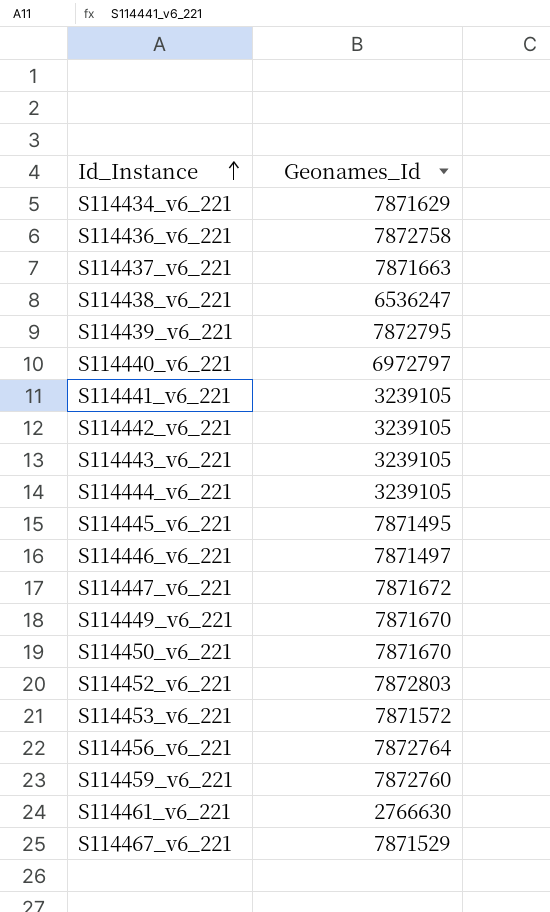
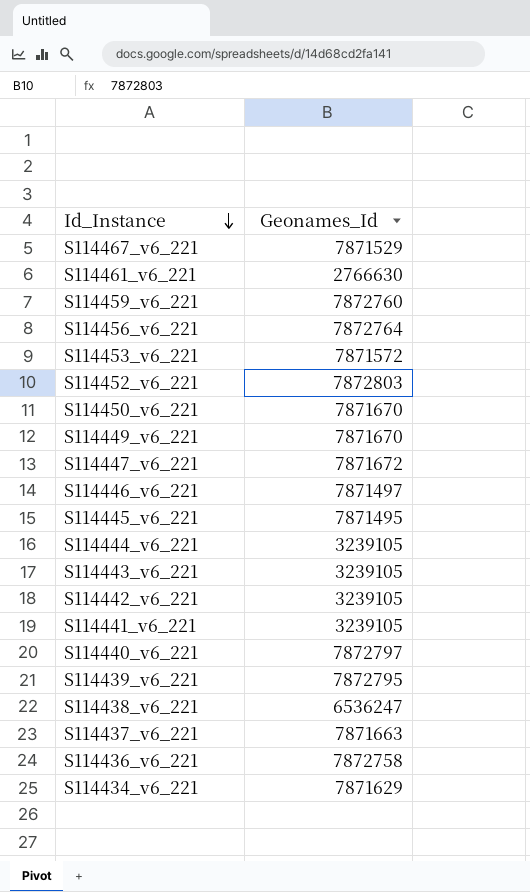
row order: Id_Instance ascending -> Id_Instance descending
S114440_v6_221 | Geonames_Id: 6972797 -> 7872797

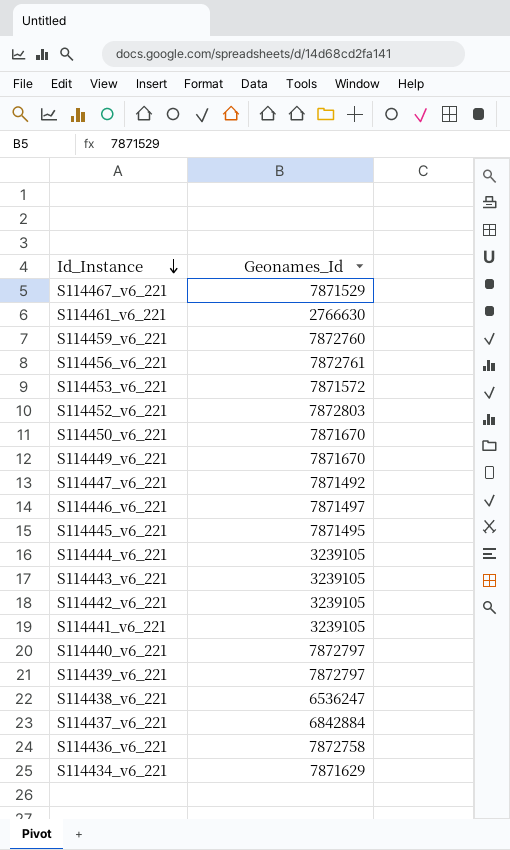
S114456_v6_221 | Geonames_Id: 7872764 -> 7872761
S114447_v6_221 | Geonames_Id: 7871672 -> 7871492
S114439_v6_221 | Geonames_Id: 7872795 -> 7872797
S114437_v6_221 | Geonames_Id: 7871663 -> 6842884

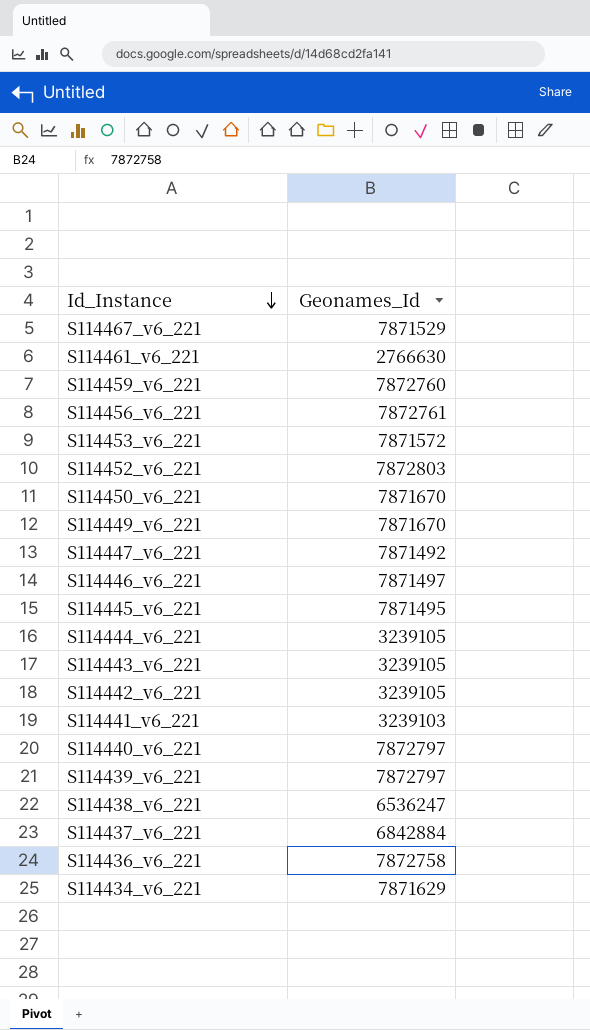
S114441_v6_221 | Geonames_Id: 3239105 -> 3239103

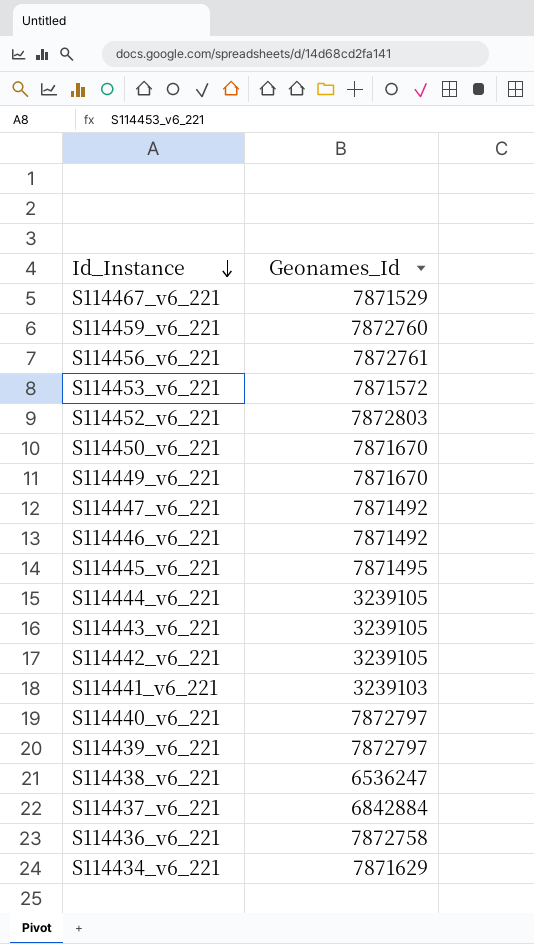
row S114461_v6_221: 2766630 -> none
S114446_v6_221 | Geonames_Id: 7871497 -> 7871492

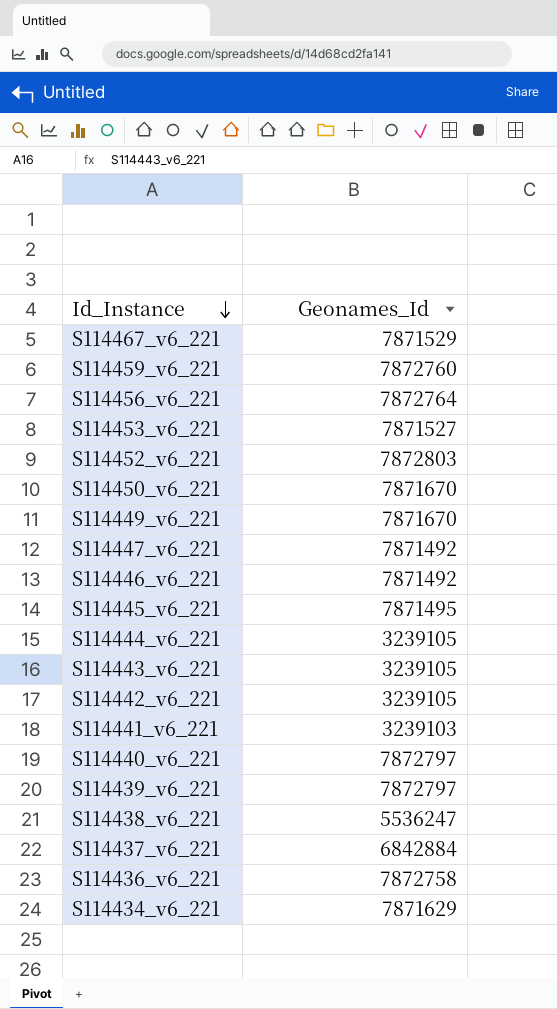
S114456_v6_221 | Geonames_Id: 7872761 -> 7872764
S114453_v6_221 | Geonames_Id: 7871572 -> 7871527
S114438_v6_221 | Geonames_Id: 6536247 -> 5536247

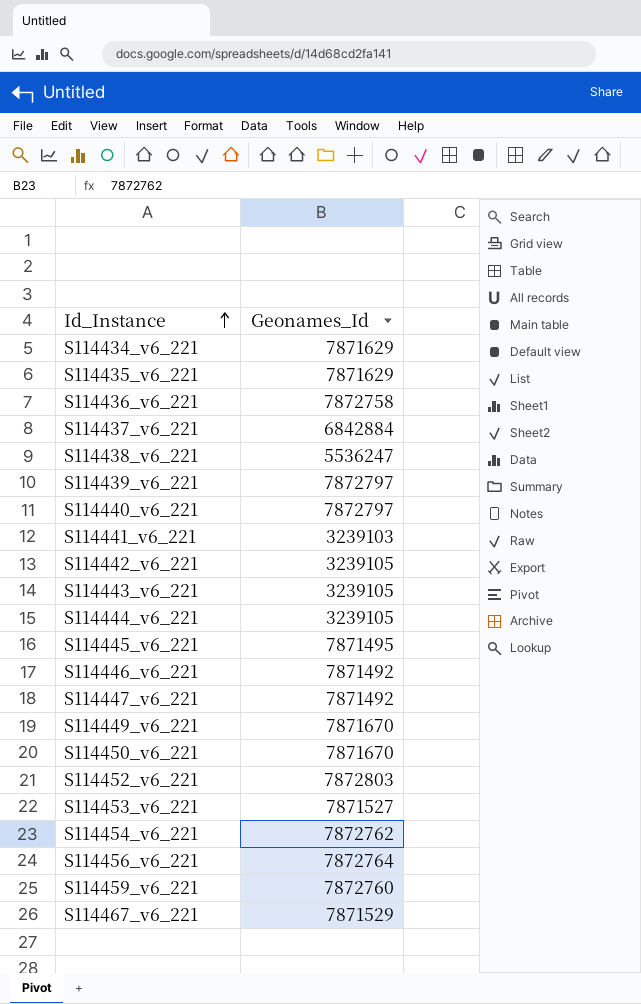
row order: Id_Instance descending -> Id_Instance ascending
row S114435_v6_221: none -> 7871629
row S114454_v6_221: none -> 7872762

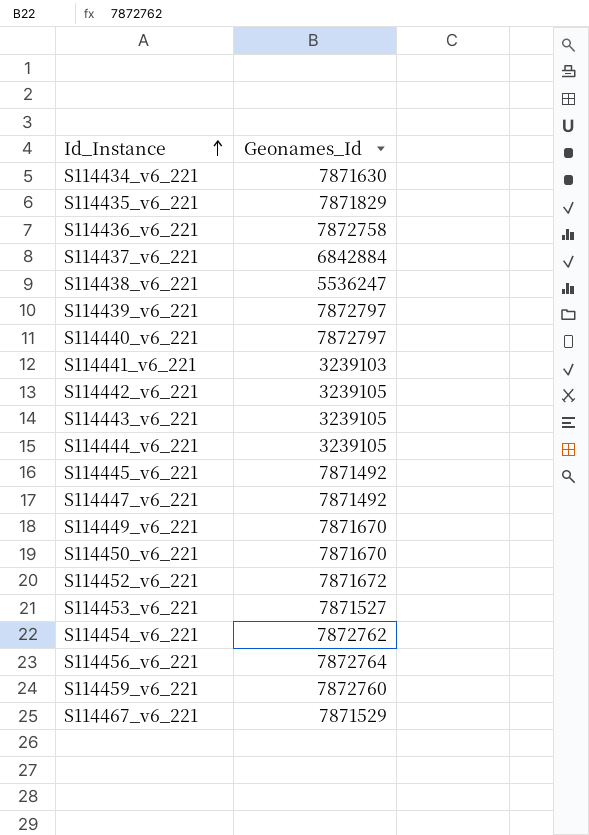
row S114446_v6_221: 7871492 -> none
S114434_v6_221 | Geonames_Id: 7871629 -> 7871630
S114435_v6_221 | Geonames_Id: 7871629 -> 7871829
S114445_v6_221 | Geonames_Id: 7871495 -> 7871492
S114452_v6_221 | Geonames_Id: 7872803 -> 7871672

